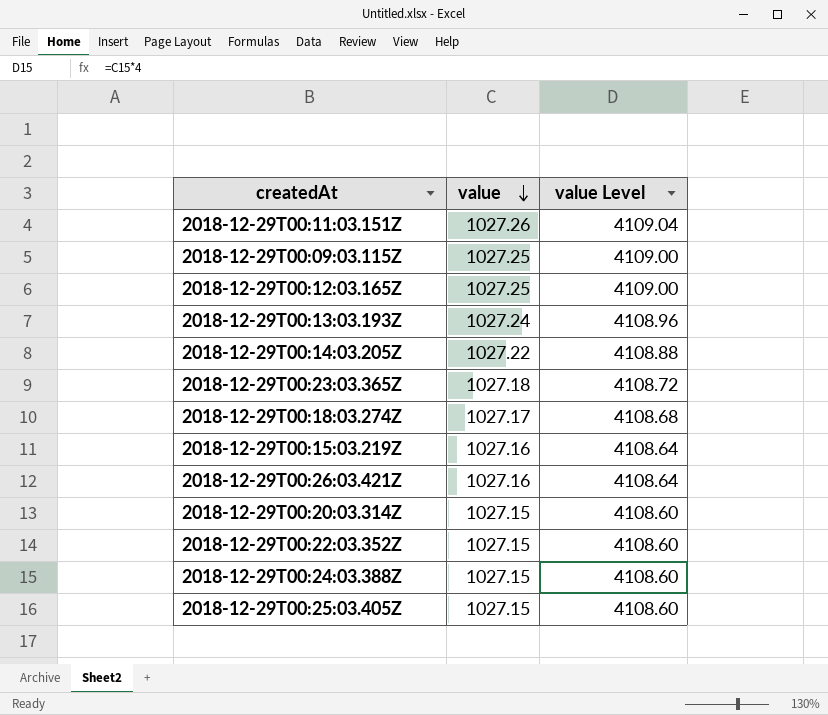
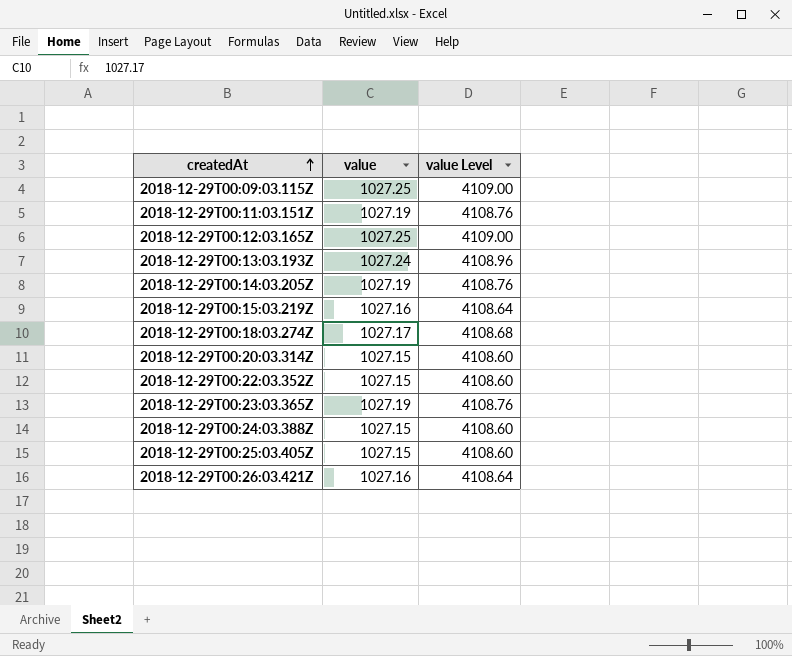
row order: value descending -> createdAt ascending
2018-12-29T00:11:03.151Z | value: 1027.26 -> 1027.19
2018-12-29T00:11:03.151Z | value Level: 4109.04 -> 4108.76
2018-12-29T00:14:03.205Z | value: 1027.22 -> 1027.19
2018-12-29T00:14:03.205Z | value Level: 4108.88 -> 4108.76
2018-12-29T00:23:03.365Z | value: 1027.18 -> 1027.19
2018-12-29T00:23:03.365Z | value Level: 4108.72 -> 4108.76

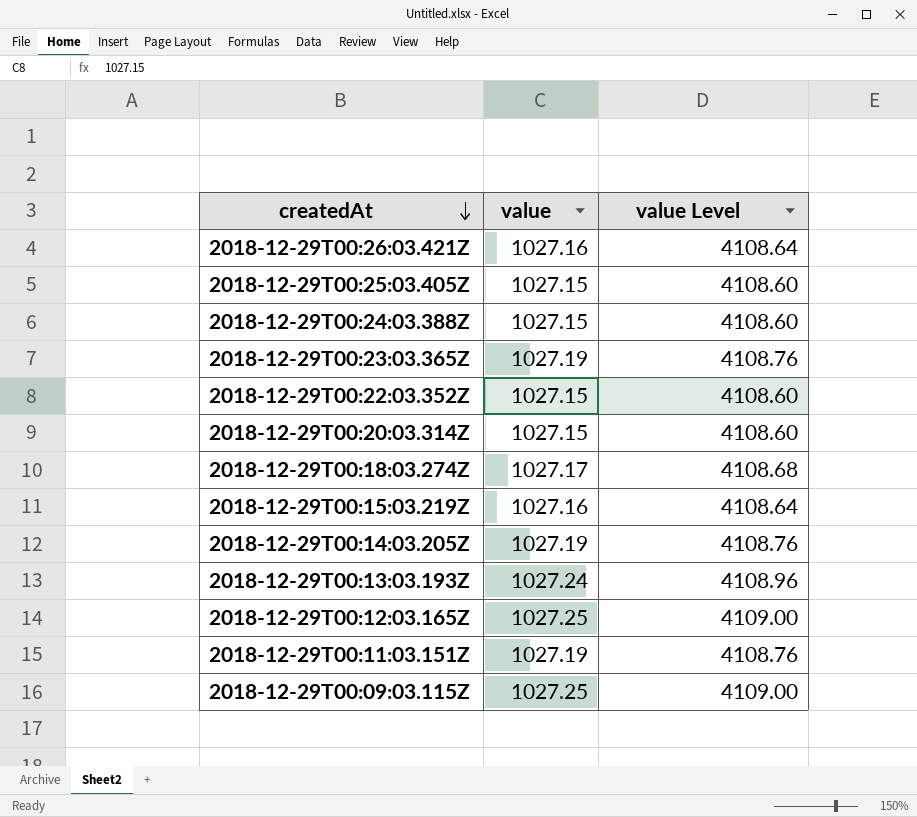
row order: createdAt ascending -> createdAt descending

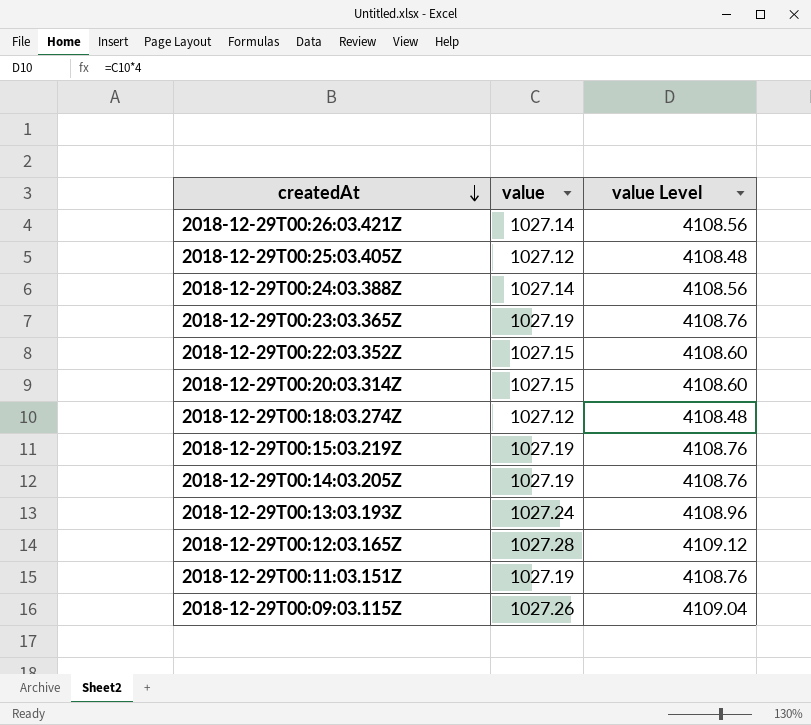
2018-12-29T00:26:03.421Z | value: 1027.16 -> 1027.14
2018-12-29T00:26:03.421Z | value Level: 4108.64 -> 4108.56
2018-12-29T00:25:03.405Z | value: 1027.15 -> 1027.12
2018-12-29T00:25:03.405Z | value Level: 4108.60 -> 4108.48
2018-12-29T00:24:03.388Z | value: 1027.15 -> 1027.14
2018-12-29T00:24:03.388Z | value Level: 4108.60 -> 4108.56
2018-12-29T00:18:03.274Z | value: 1027.17 -> 1027.12
2018-12-29T00:18:03.274Z | value Level: 4108.68 -> 4108.48
2018-12-29T00:15:03.219Z | value: 1027.16 -> 1027.19
2018-12-29T00:15:03.219Z | value Level: 4108.64 -> 4108.76
2018-12-29T00:12:03.165Z | value: 1027.25 -> 1027.28
2018-12-29T00:12:03.165Z | value Level: 4109.00 -> 4109.12
2018-12-29T00:09:03.115Z | value: 1027.25 -> 1027.26
2018-12-29T00:09:03.115Z | value Level: 4109.00 -> 4109.04

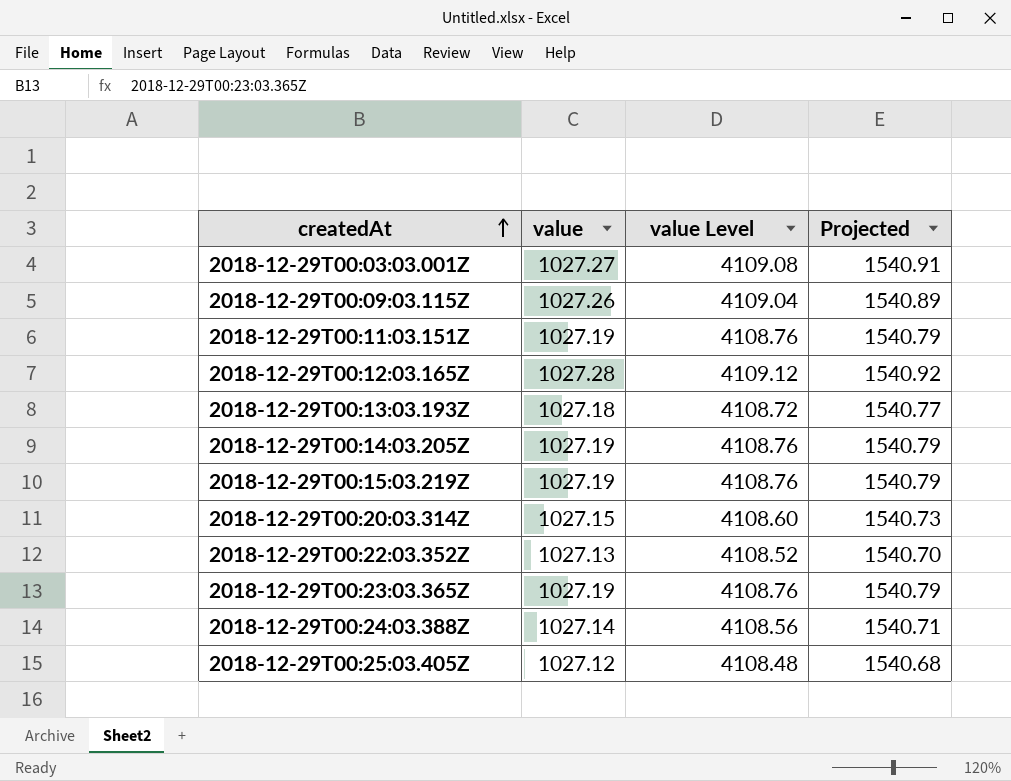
row order: createdAt descending -> createdAt ascending
column Projected | formula: none -> [value] * 1.5
row 2018-12-29T00:26:03.421Z: 1027.14 | 4108.56 -> none
row 2018-12-29T00:18:03.274Z: 1027.12 | 4108.48 -> none
row 2018-12-29T00:03:03.001Z: none -> 1027.27 | 4109.08 | 1540.91
2018-12-29T00:13:03.193Z | value: 1027.24 -> 1027.18
2018-12-29T00:13:03.193Z | value Level: 4108.96 -> 4108.72
2018-12-29T00:22:03.352Z | value: 1027.15 -> 1027.13
2018-12-29T00:22:03.352Z | value Level: 4108.60 -> 4108.52

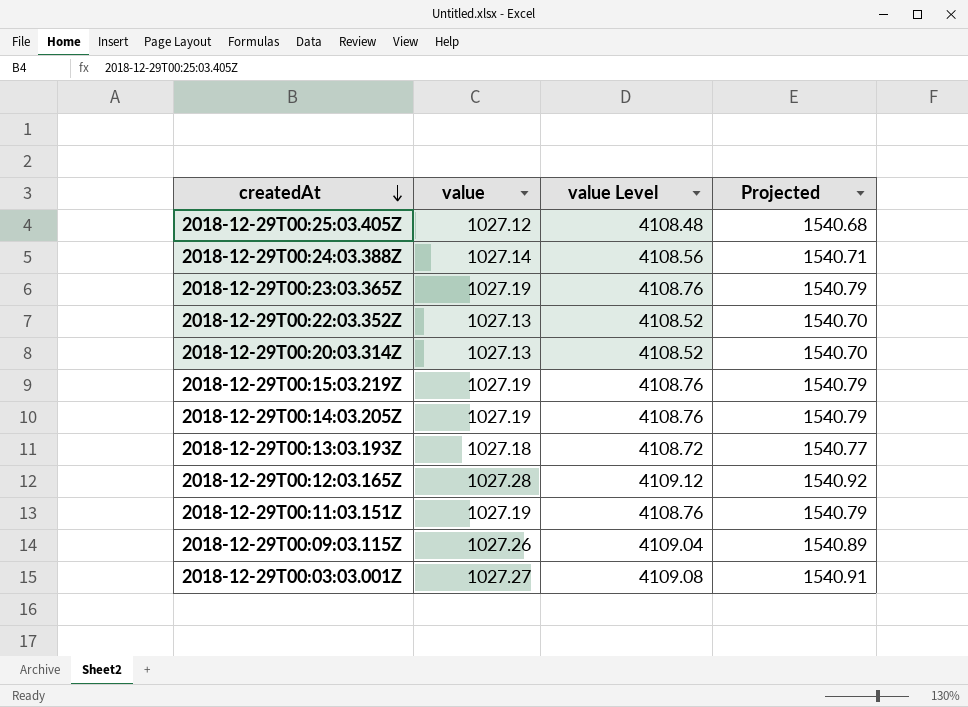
row order: createdAt ascending -> createdAt descending
2018-12-29T00:20:03.314Z | value: 1027.15 -> 1027.13
2018-12-29T00:20:03.314Z | value Level: 4108.60 -> 4108.52
2018-12-29T00:20:03.314Z | Projected: 1540.73 -> 1540.70

